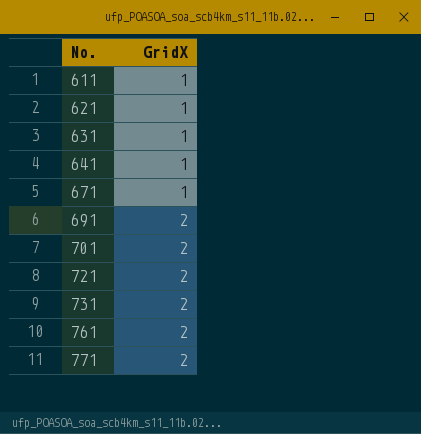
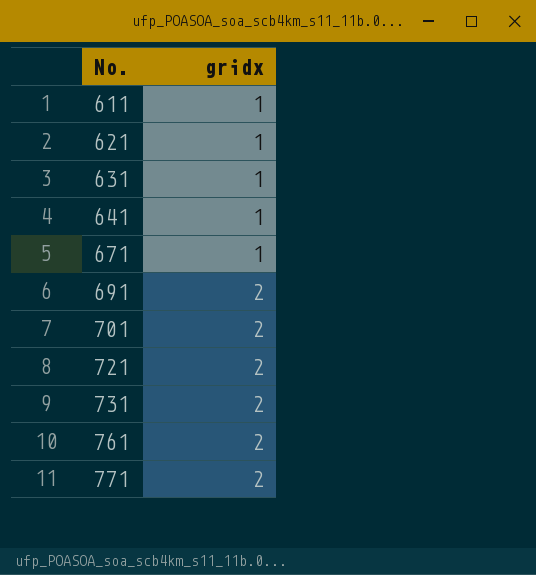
column name: GridX -> gridx

